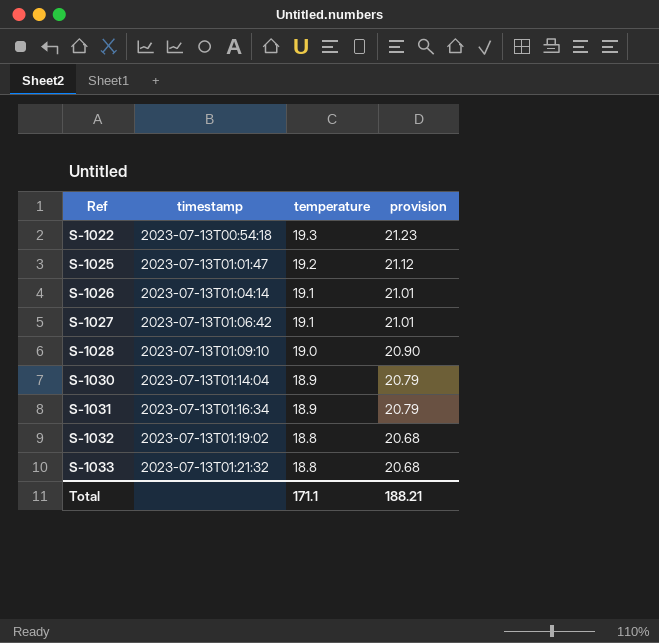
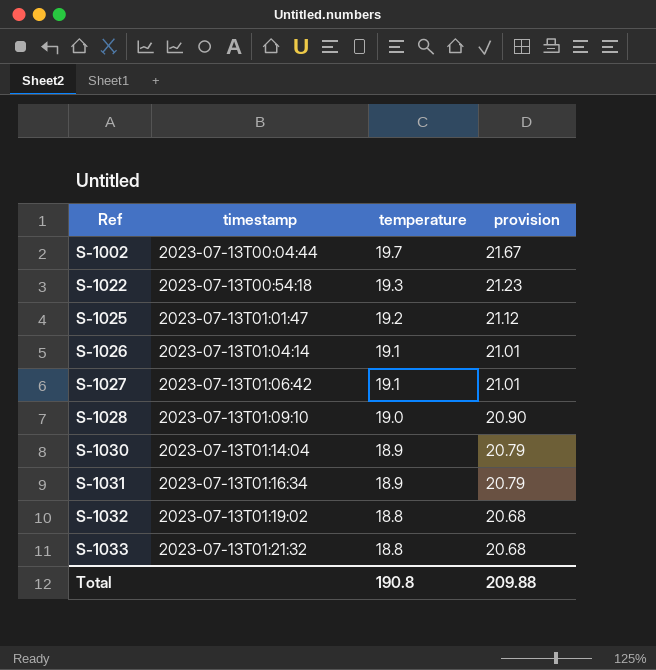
row S-1002: none -> 2023-07-13T00:04:44 | 19.7 | 21.67
Total | temperature: 171.1 -> 190.8
Total | provision: 188.21 -> 209.88

